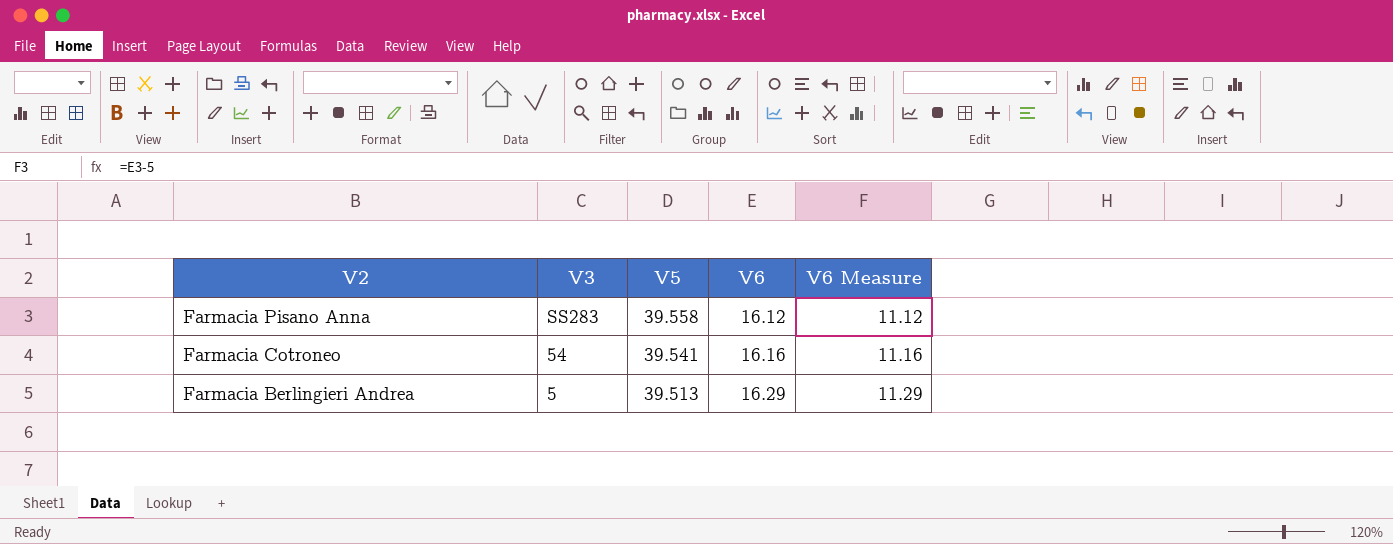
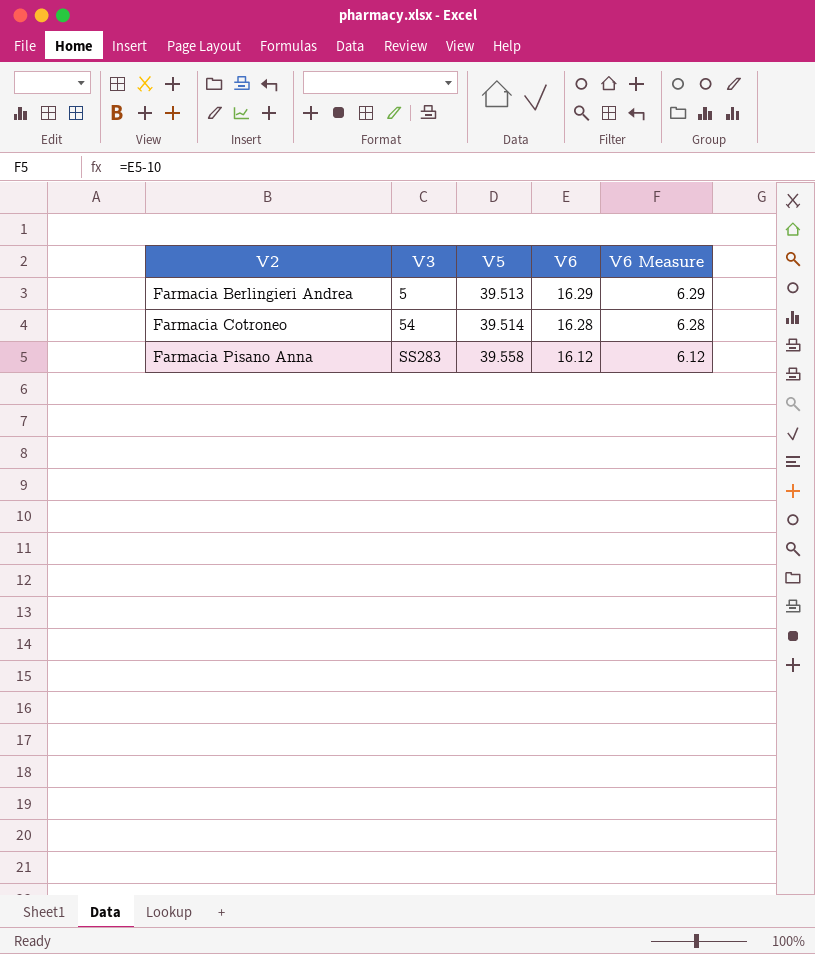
row order: V2 descending -> V2 ascending
column V6 Measure | formula: [V6] - 5 -> [V6] - 10
Farmacia Cotroneo | V5: 39.541 -> 39.514
Farmacia Cotroneo | V6: 16.16 -> 16.28

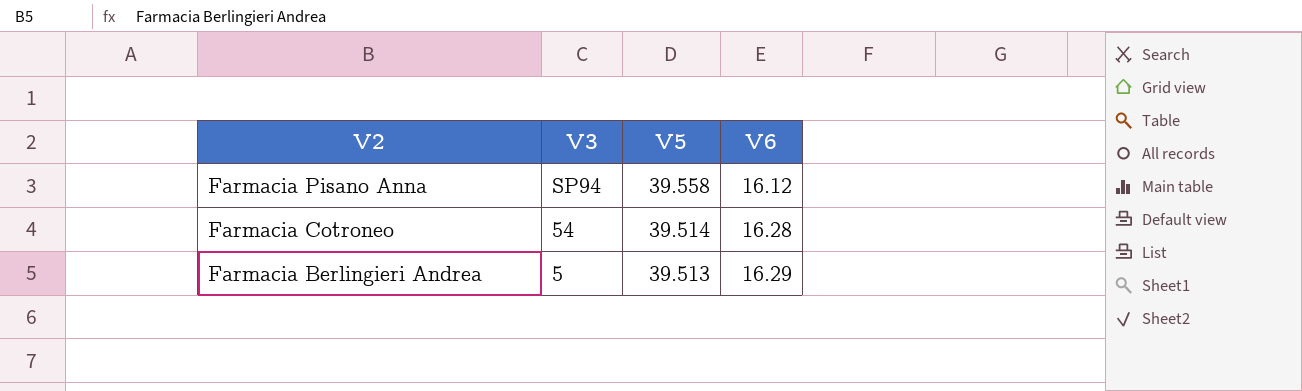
row order: V2 ascending -> V2 descending
column V6 Measure | formula: [V6] - 10 -> none
Farmacia Pisano Anna | V3: SS283 -> SP94

